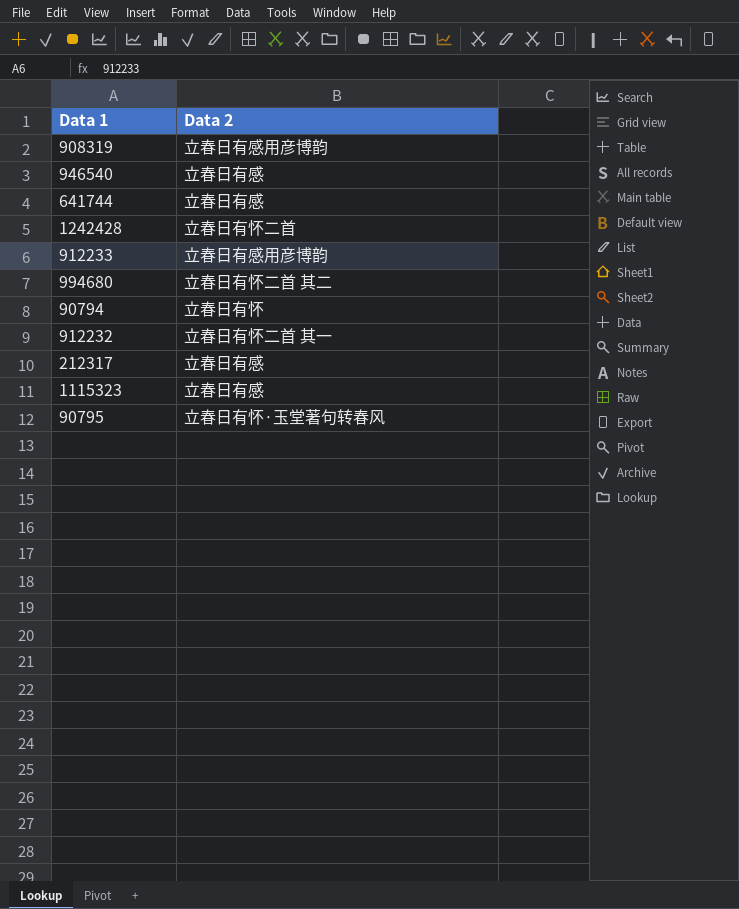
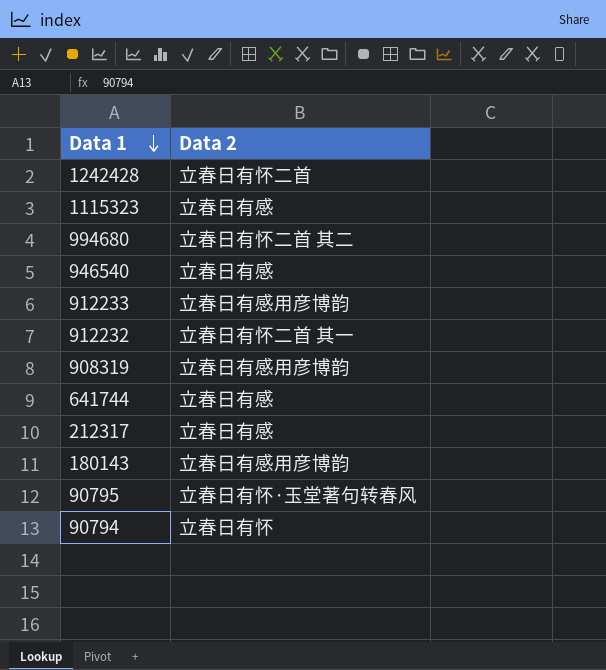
row order: none -> Data 1 descending
row 180143: none -> 立春日有感用彦博韵

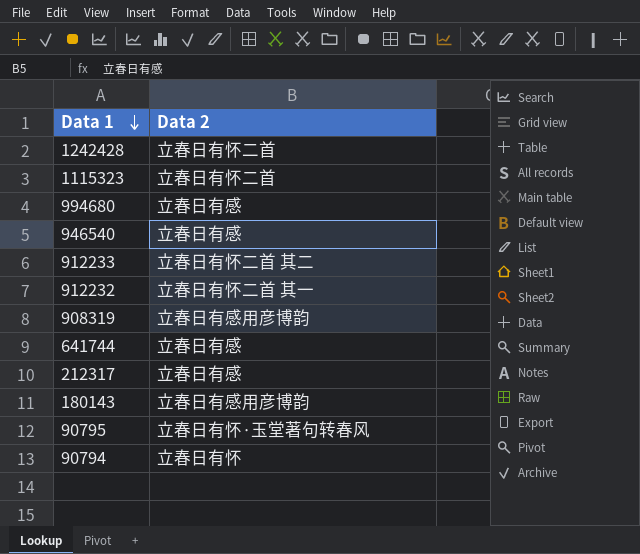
1115323 | Data 2: 立春日有感 -> 立春日有怀二首
994680 | Data 2: 立春日有怀二首 其二 -> 立春日有感
912233 | Data 2: 立春日有感用彦博韵 -> 立春日有怀二首 其二

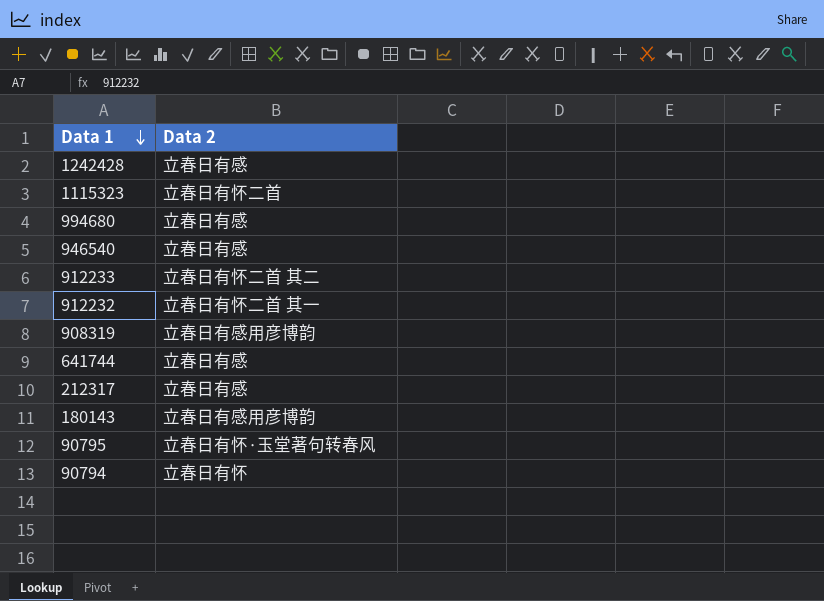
1242428 | Data 2: 立春日有怀二首 -> 立春日有感

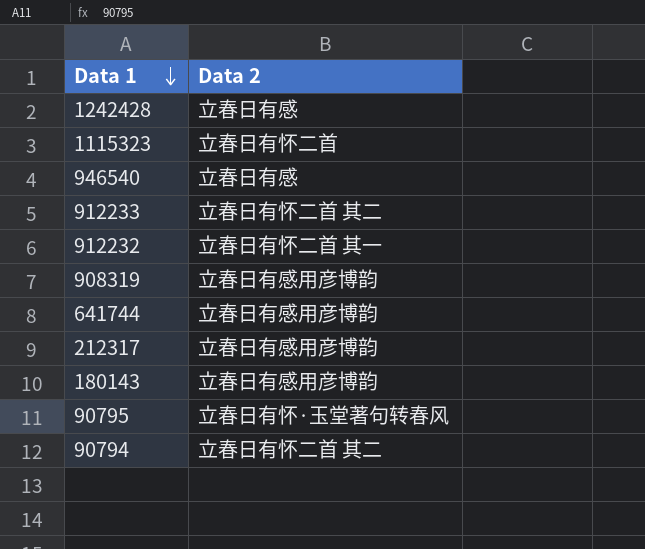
row 994680: 立春日有感 -> none
641744 | Data 2: 立春日有感 -> 立春日有感用彦博韵
212317 | Data 2: 立春日有感 -> 立春日有感用彦博韵
90794 | Data 2: 立春日有怀 -> 立春日有怀二首 其二

